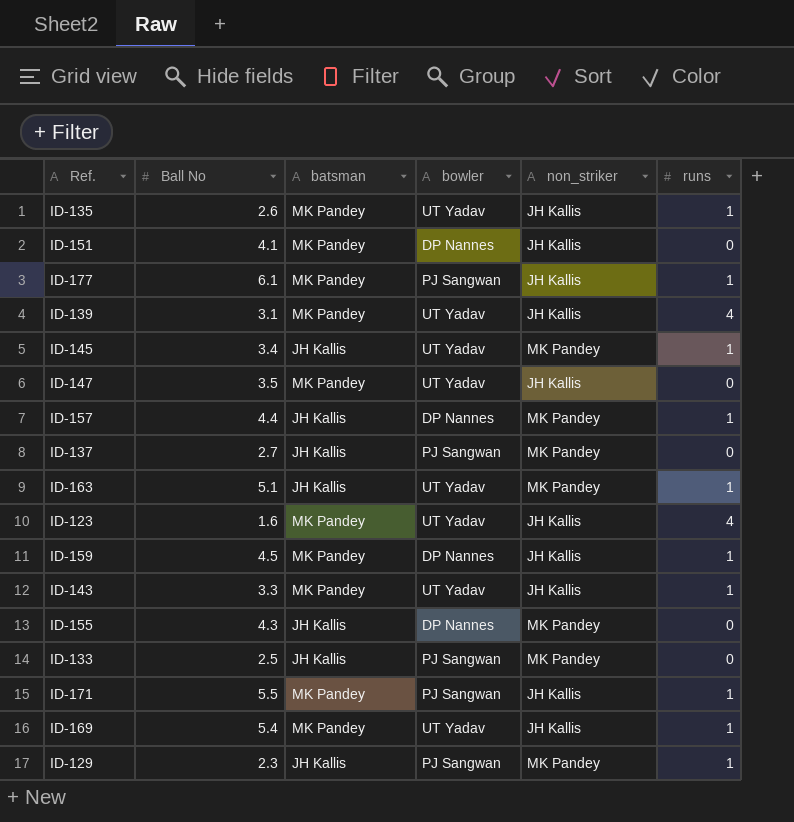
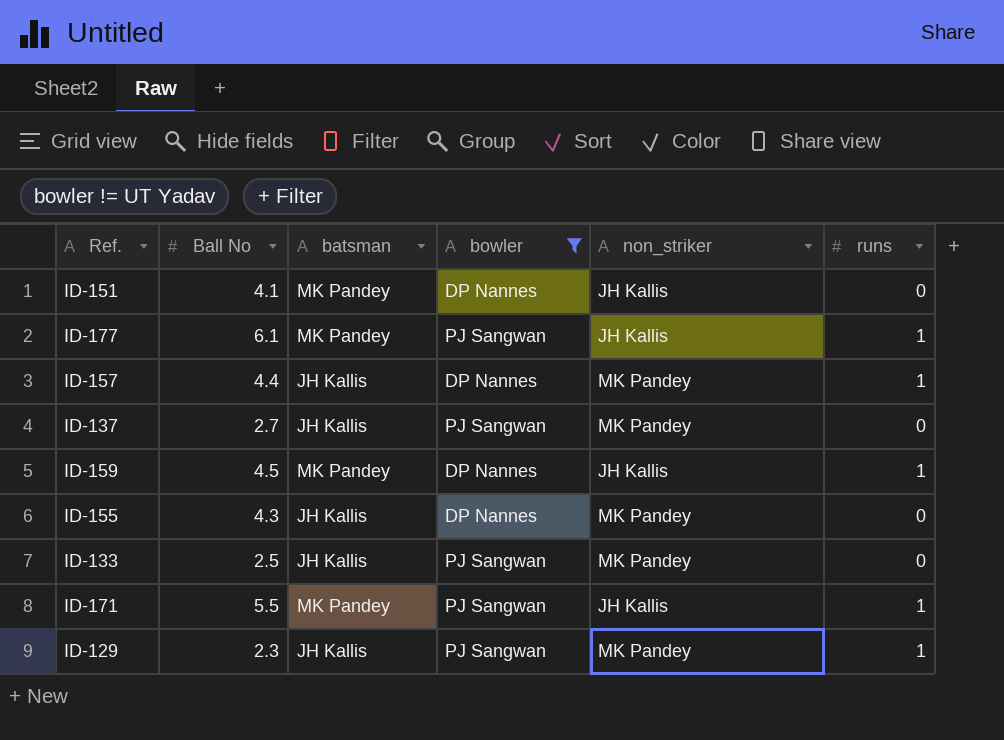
filter: none -> bowler != UT Yadav

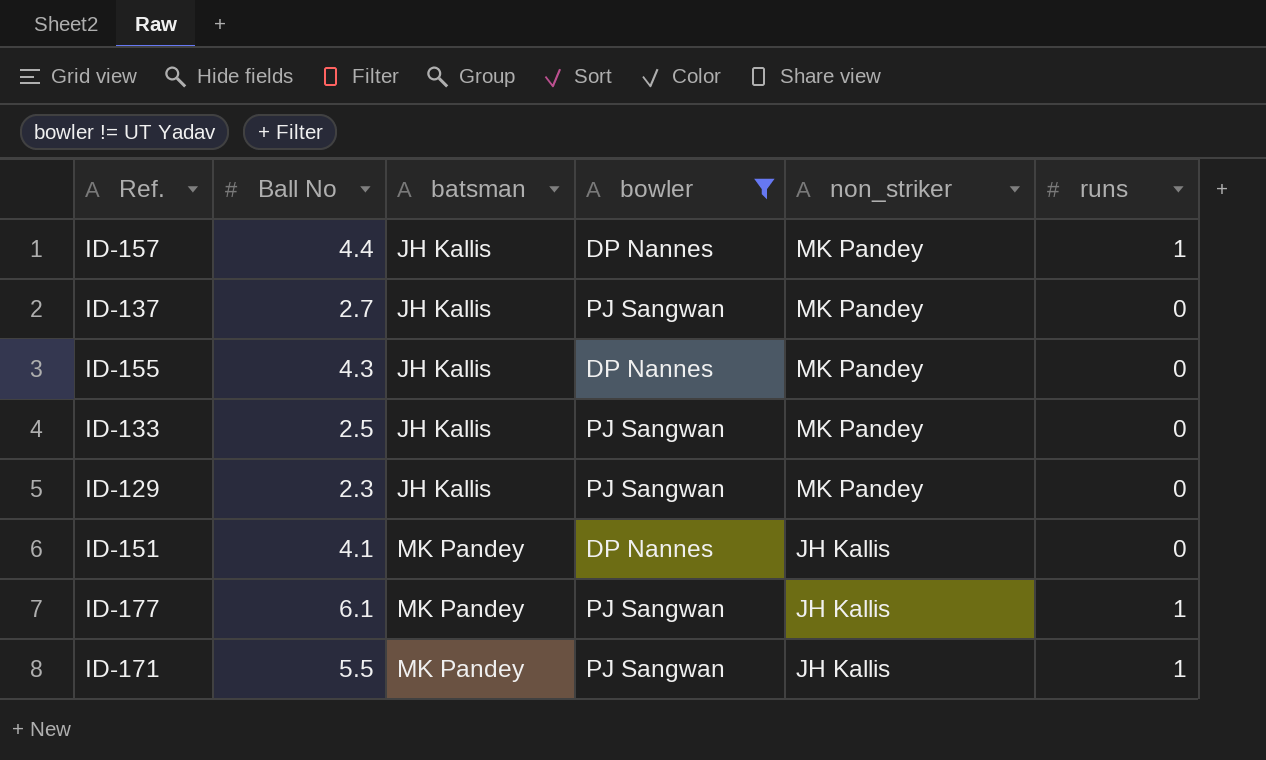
row order: none -> batsman ascending
row ID-159: 4.5 | MK Pandey | DP Nannes | JH Kallis | 1 -> none
ID-129 | runs: 1 -> 0

